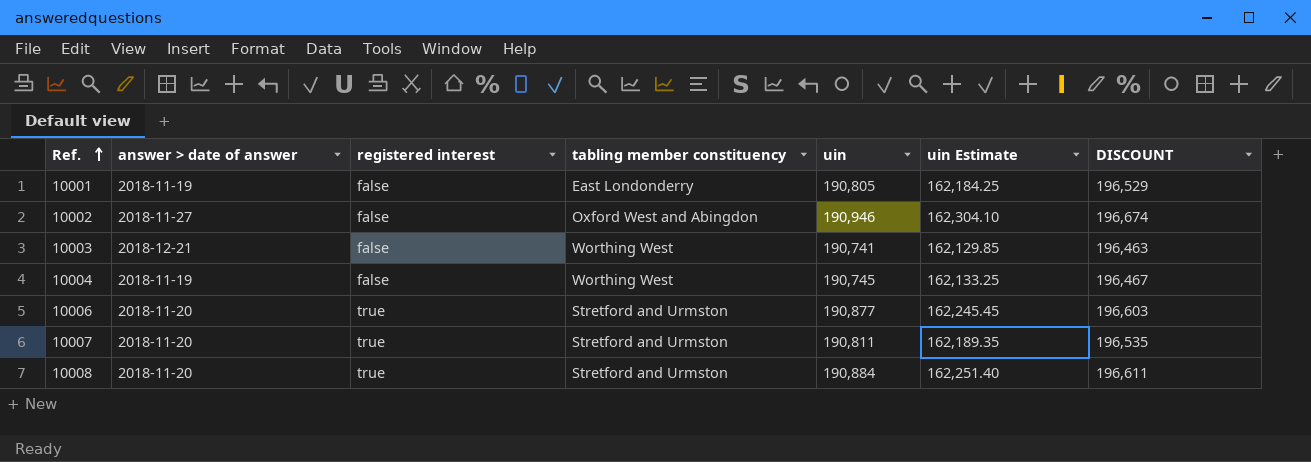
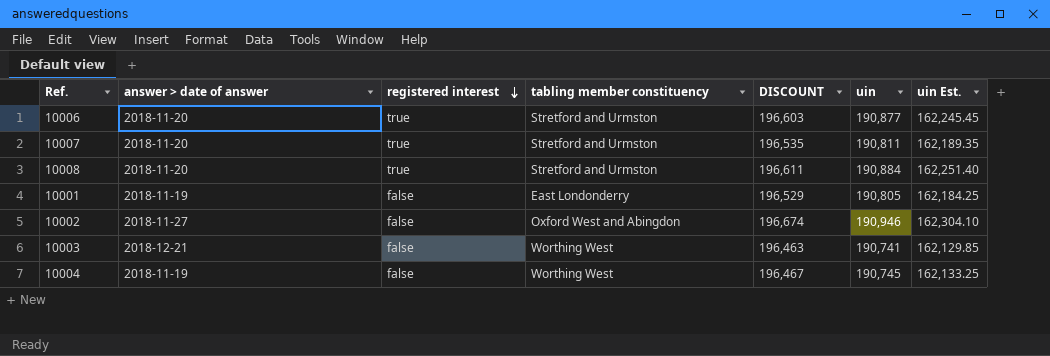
row order: Ref. ascending -> registered interest descending
column DISCOUNT | position: 7 -> 5
column name: uin Estimate -> uin Est.

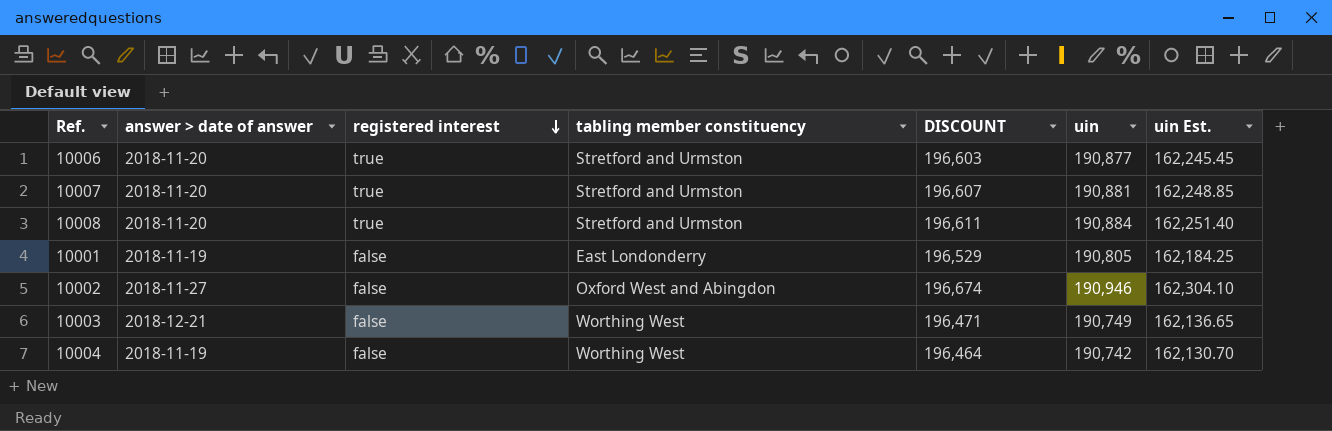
10007 | DISCOUNT: 196,535 -> 196,607
10007 | uin: 190,811 -> 190,881
10007 | uin Est.: 162,189.35 -> 162,248.85
10003 | DISCOUNT: 196,463 -> 196,471
10003 | uin: 190,741 -> 190,749
10003 | uin Est.: 162,129.85 -> 162,136.65
10004 | DISCOUNT: 196,467 -> 196,464
10004 | uin: 190,745 -> 190,742
10004 | uin Est.: 162,133.25 -> 162,130.70

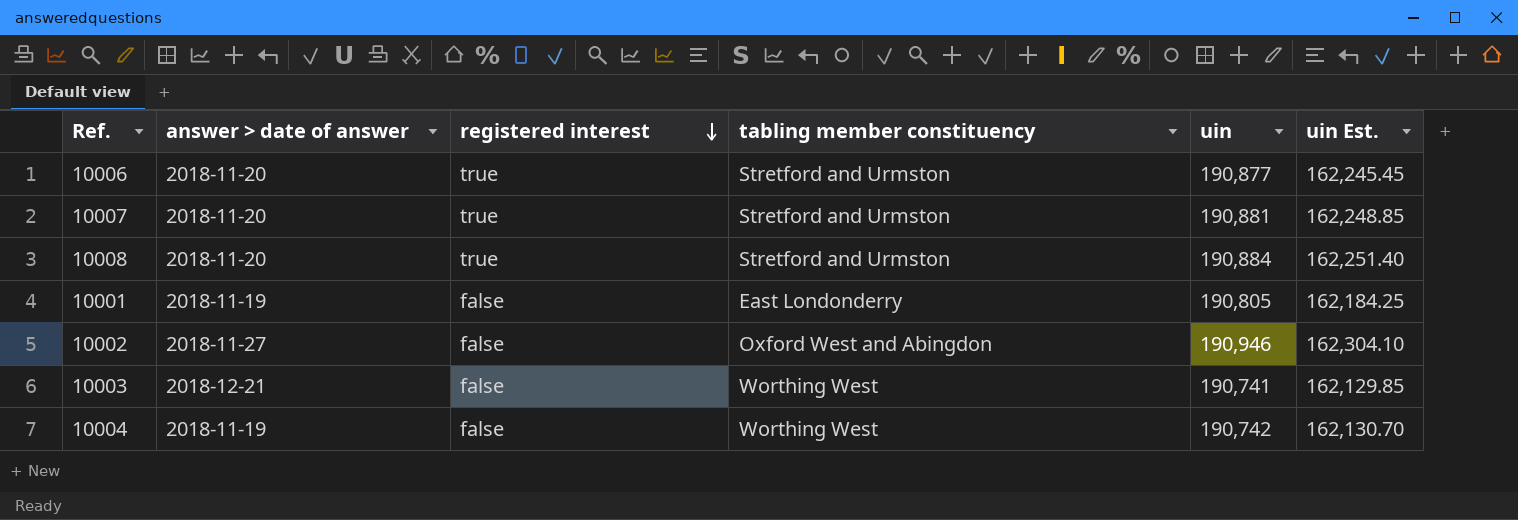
column DISCOUNT | formula: [uin] * 1.03 -> none
10003 | uin: 190,749 -> 190,741
10003 | uin Est.: 162,136.65 -> 162,129.85

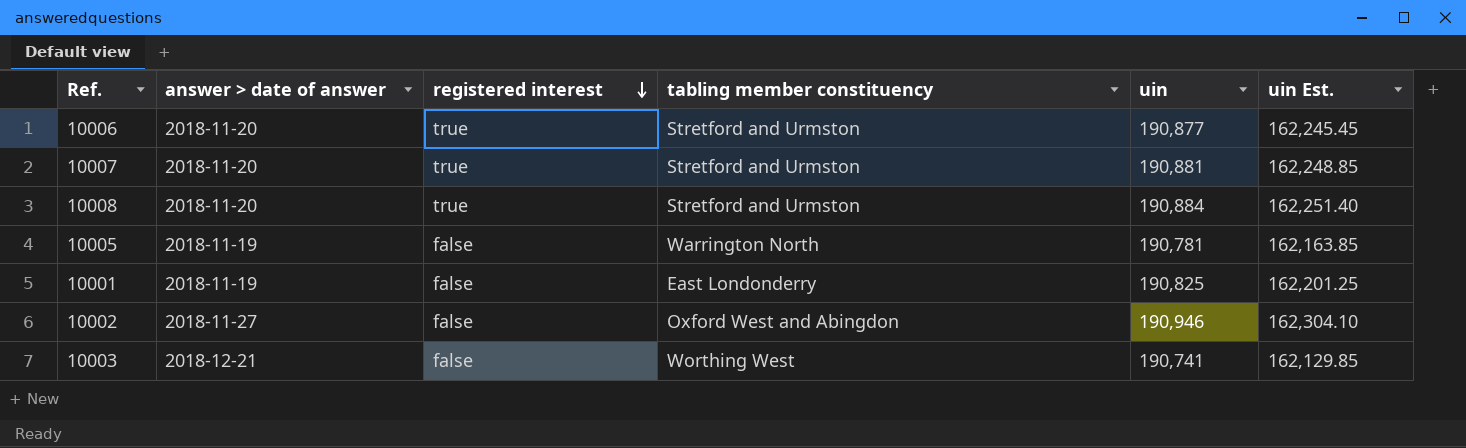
row 10004: 2018-11-19 | false | Worthing West | 190,742 | 162,130.70 -> none
row 10005: none -> 2018-11-19 | false | Warrington North | 190,781 | 162,163.85
10001 | uin: 190,805 -> 190,825
10001 | uin Est.: 162,184.25 -> 162,201.25

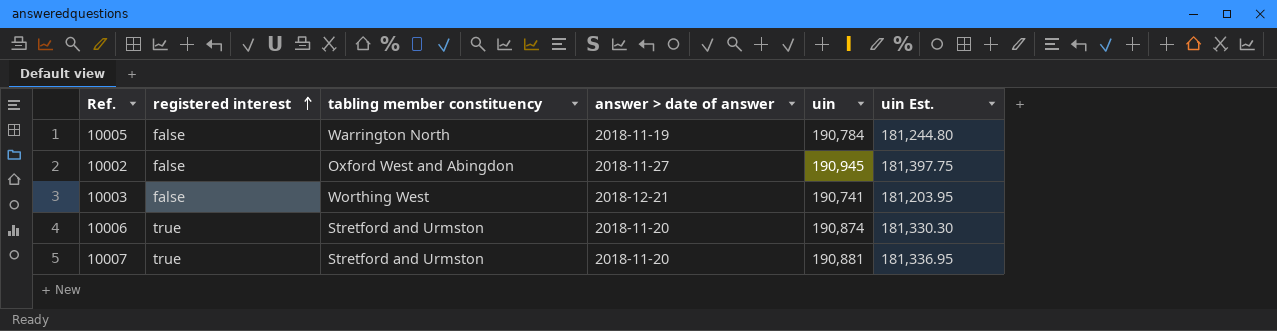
row order: registered interest descending -> registered interest ascending
column answer > date of answer | position: 2 -> 4
column uin Est. | formula: [uin] * 0.85 -> [uin] * 0.95
row 10008: 2018-11-20 | true | Stretford and Urmston | 190,884 | 162,251.40 -> none
row 10001: 2018-11-19 | false | East Londonderry | 190,825 | 162,201.25 -> none
10005 | uin: 190,781 -> 190,784
10002 | uin: 190,946 -> 190,945
10006 | uin: 190,877 -> 190,874

